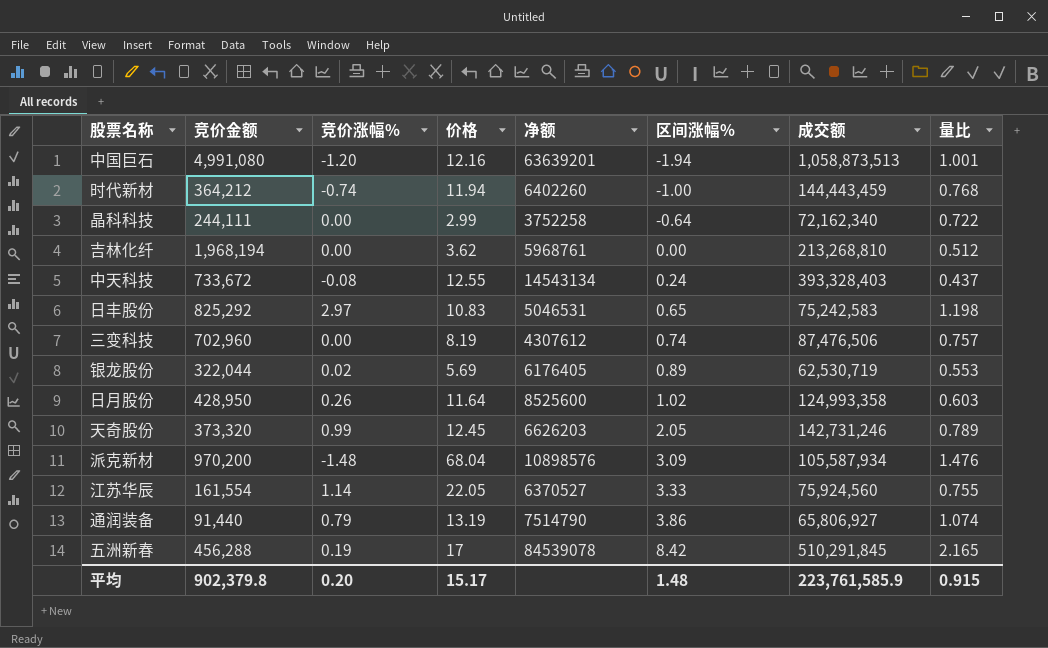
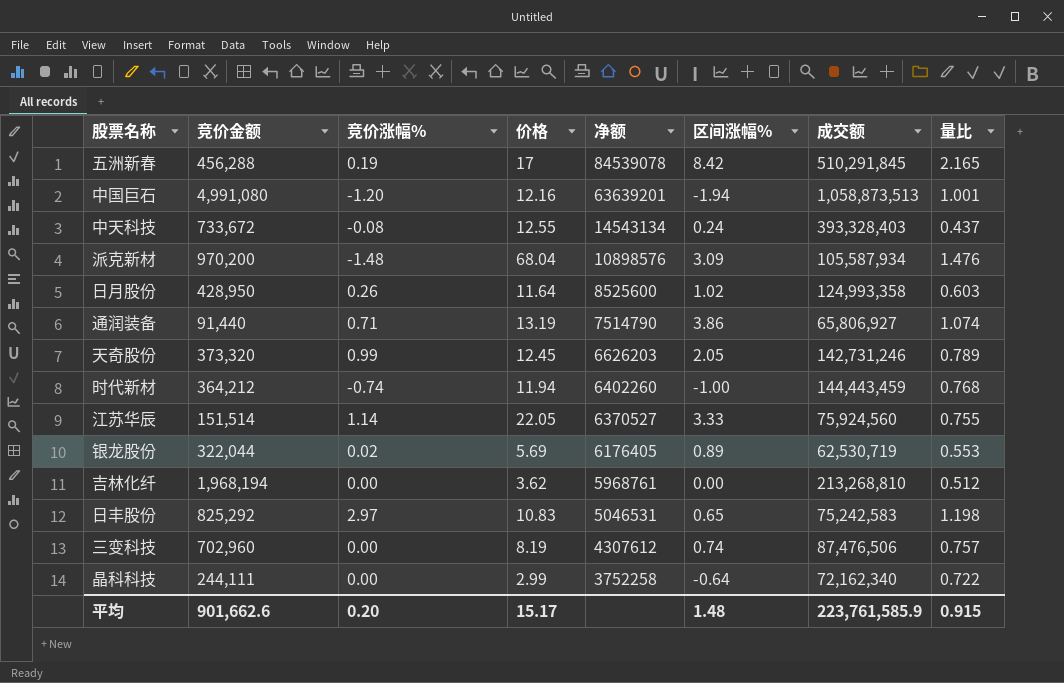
row order: 区间涨幅% ascending -> 净额 descending
通润装备 | 竞价涨幅%: 0.79 -> 0.71
江苏华辰 | 竞价金额: 161,554 -> 151,514
平均 | 竞价金额: 902,379.8 -> 901,662.6

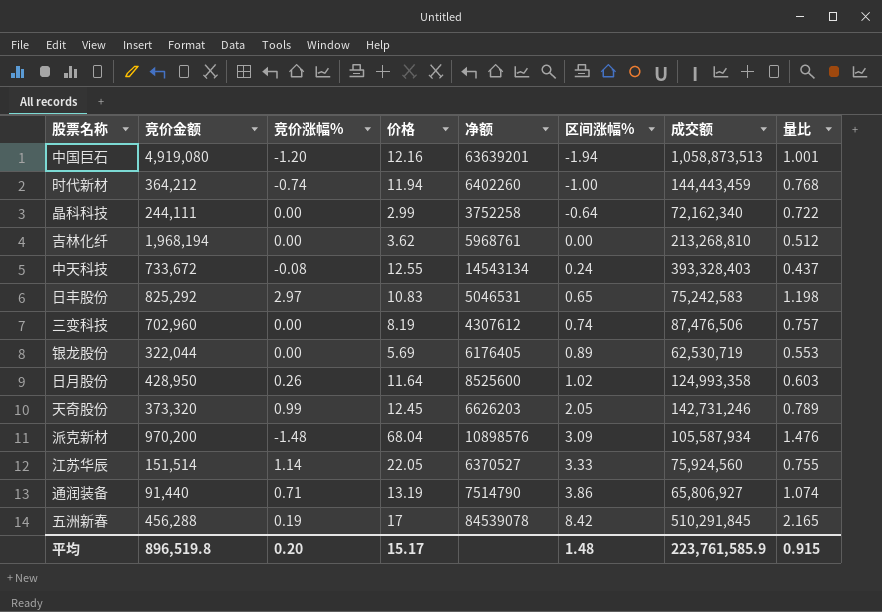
row order: 净额 descending -> 区间涨幅% ascending
中国巨石 | 竞价金额: 4,991,080 -> 4,919,080
银龙股份 | 竞价涨幅%: 0.02 -> 0.00
平均 | 竞价金额: 901,662.6 -> 896,519.8

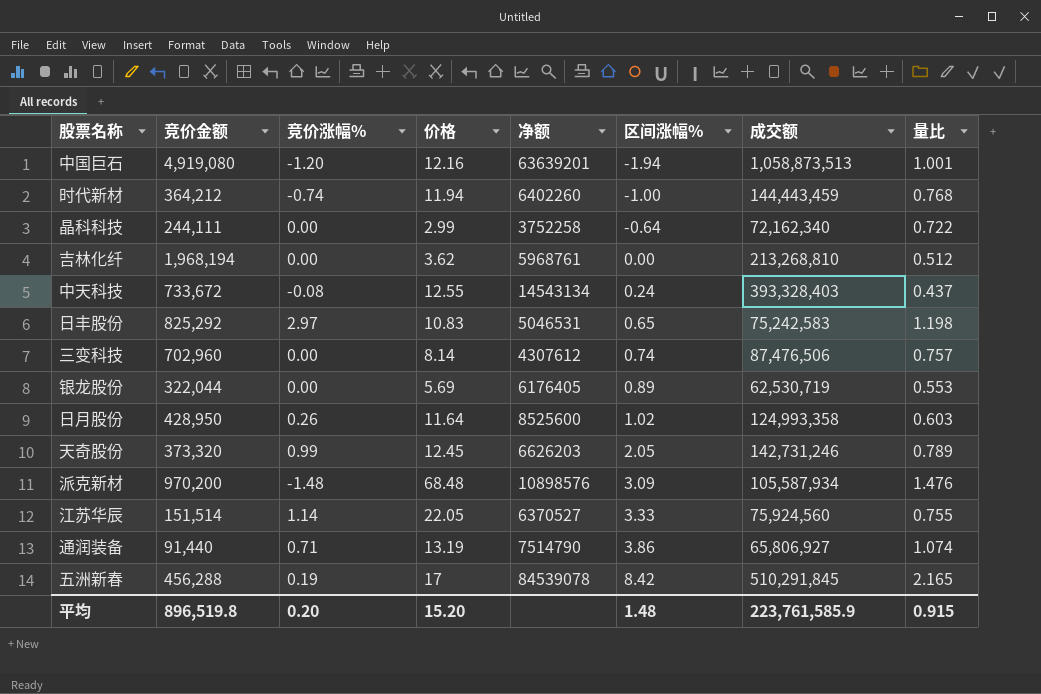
三变科技 | 价格: 8.19 -> 8.14
派克新材 | 价格: 68.04 -> 68.48
平均 | 价格: 15.17 -> 15.20

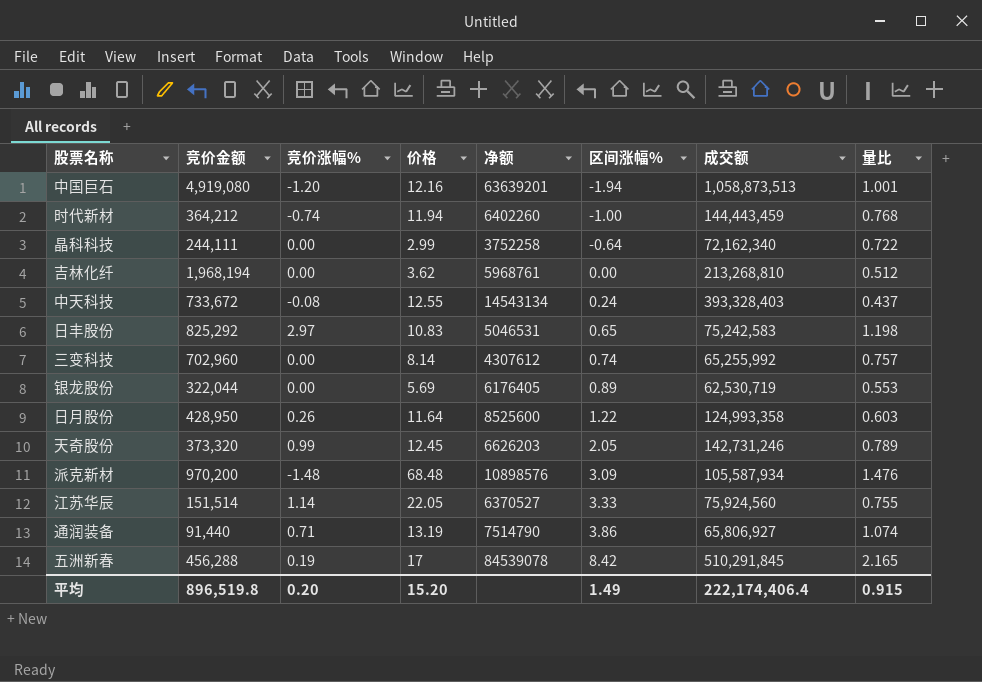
三变科技 | 成交额: 87,476,506 -> 65,255,992
日月股份 | 区间涨幅%: 1.02 -> 1.22
平均 | 区间涨幅%: 1.48 -> 1.49
平均 | 成交额: 223,761,585.9 -> 222,174,406.4

